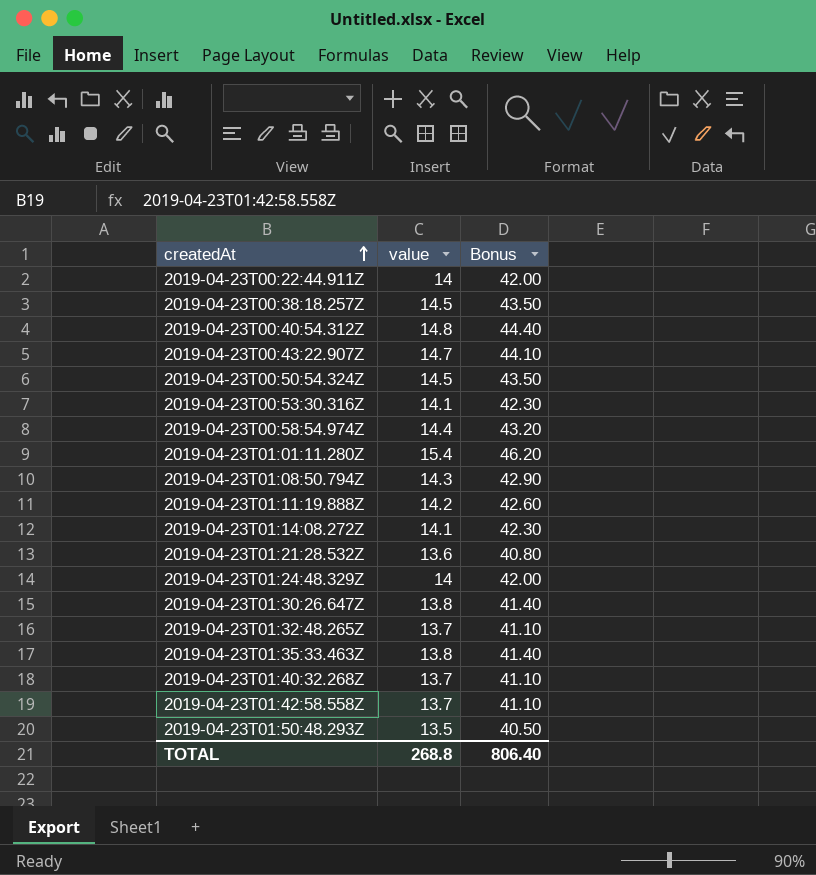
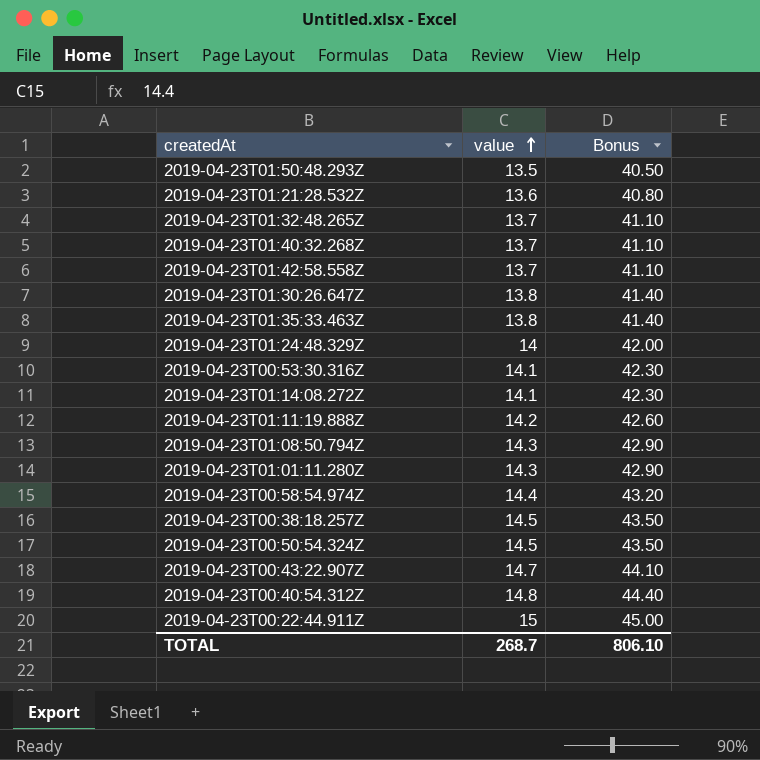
row order: createdAt ascending -> value ascending
2019-04-23T01:01:11.280Z | value: 15.4 -> 14.3
2019-04-23T01:01:11.280Z | Bonus: 46.20 -> 42.90
2019-04-23T00:22:44.911Z | value: 14 -> 15
2019-04-23T00:22:44.911Z | Bonus: 42.00 -> 45.00
TOTAL | value: 268.8 -> 268.7
TOTAL | Bonus: 806.40 -> 806.10

